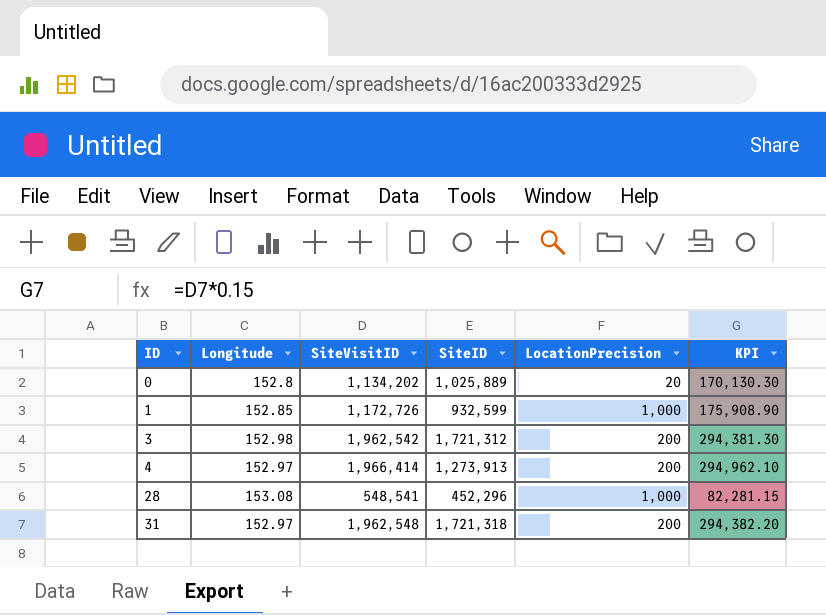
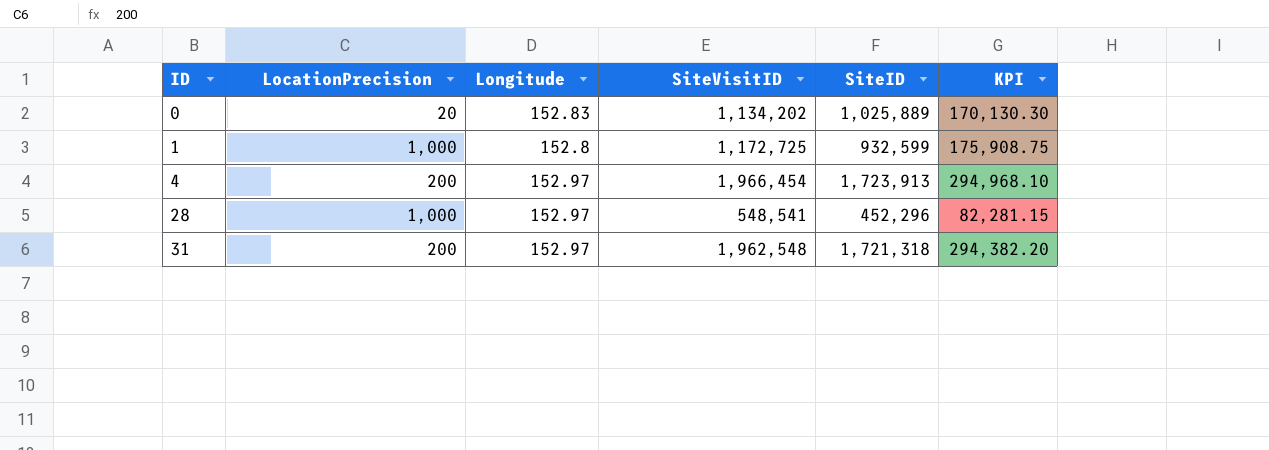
column LocationPrecision | position: 5 -> 2
row 3: 152.98 | 1,962,542 | 1,721,312 | 200 | 294,381.30 -> none
0 | Longitude: 152.8 -> 152.83
1 | Longitude: 152.85 -> 152.8
1 | SiteVisitID: 1,172,726 -> 1,172,725
1 | KPI: 175,908.90 -> 175,908.75
4 | SiteVisitID: 1,966,414 -> 1,966,454
4 | SiteID: 1,273,913 -> 1,723,913
4 | KPI: 294,962.10 -> 294,968.10
28 | Longitude: 153.08 -> 152.97

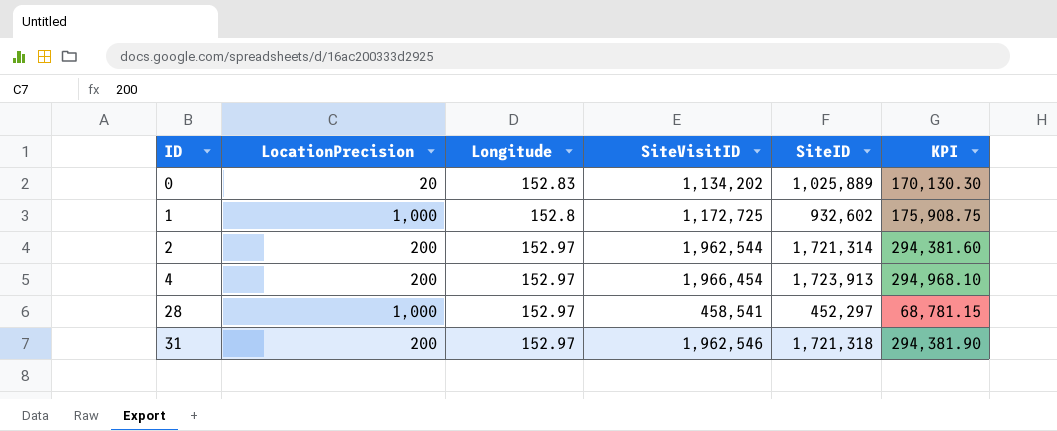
1 | SiteID: 932,599 -> 932,602
row 2: none -> 200 | 152.97 | 1,962,544 | 1,721,314 | 294,381.60
28 | SiteVisitID: 548,541 -> 458,541
28 | SiteID: 452,296 -> 452,297
28 | KPI: 82,281.15 -> 68,781.15
31 | SiteVisitID: 1,962,548 -> 1,962,546
31 | KPI: 294,382.20 -> 294,381.90

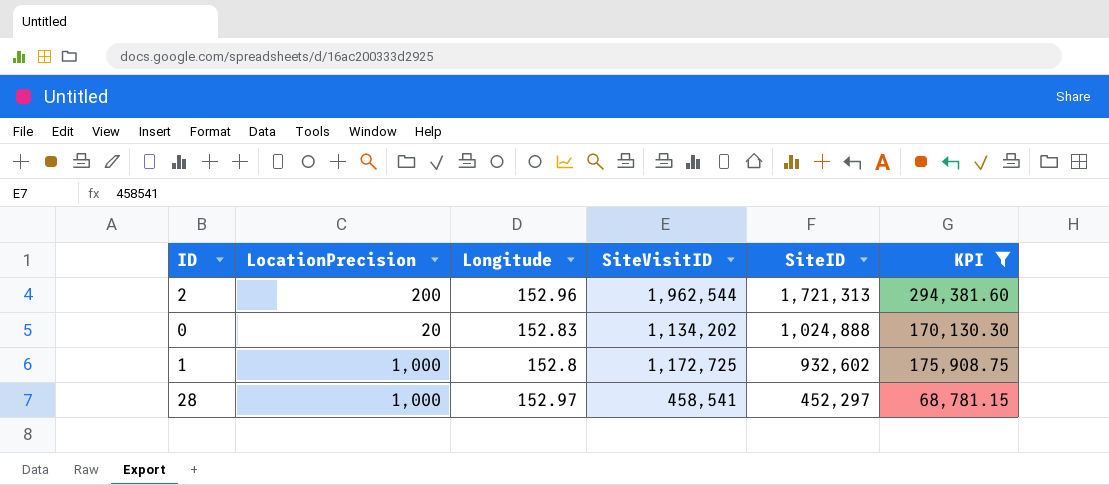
filter: none -> KPI <= 294,381.60
row order: ID ascending -> SiteID descending
2 | Longitude: 152.97 -> 152.96
2 | SiteID: 1,721,314 -> 1,721,313
0 | SiteID: 1,025,889 -> 1,024,888

